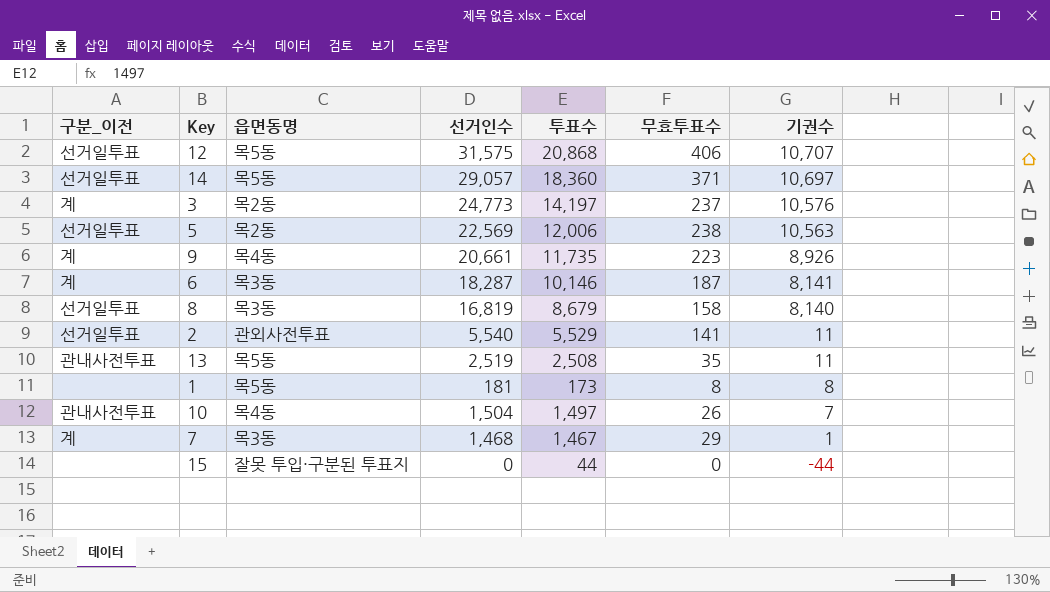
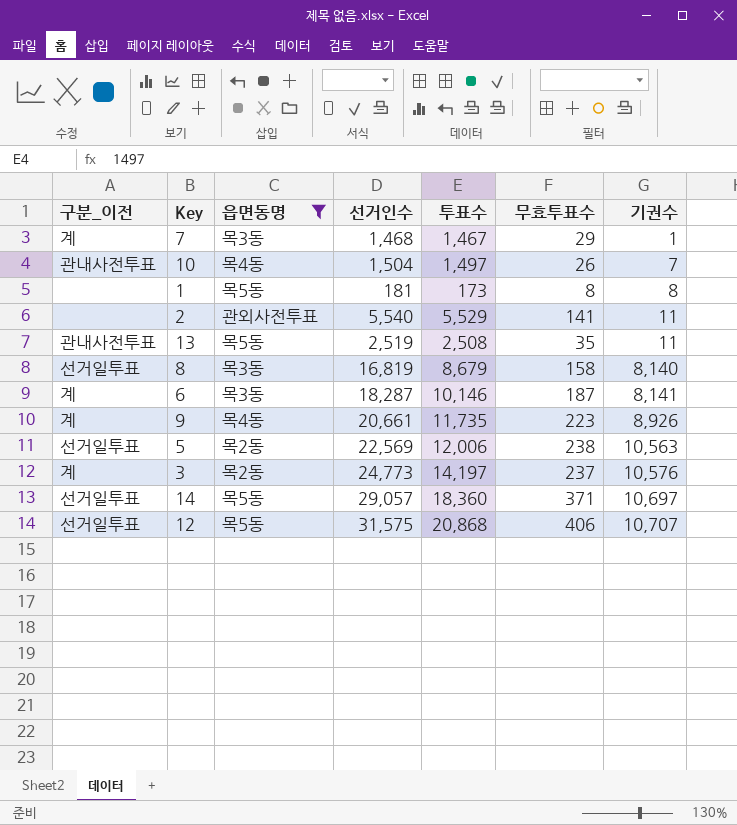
filter: none -> 읍면동명 != 잘못 투입·구분된 투표지
row order: 기권수 descending -> 기권수 ascending
2 | 구분_이전: 선거일투표 -> none

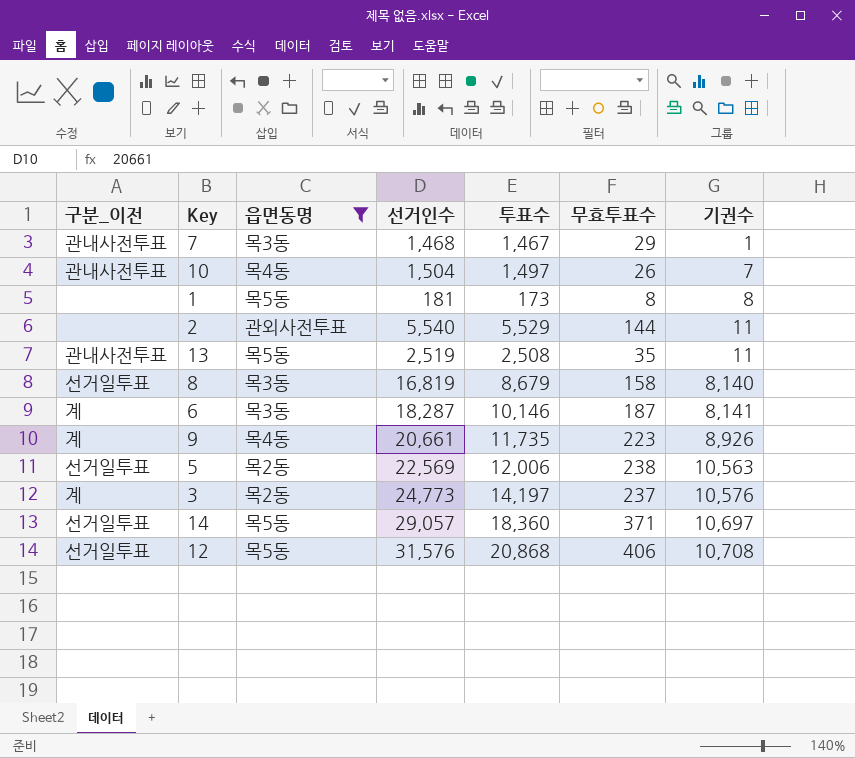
7 | 구분_이전: 계 -> 관내사전투표
2 | 무효투표수: 141 -> 144
12 | 선거인수: 31,575 -> 31,576
12 | 기권수: 10,707 -> 10,708

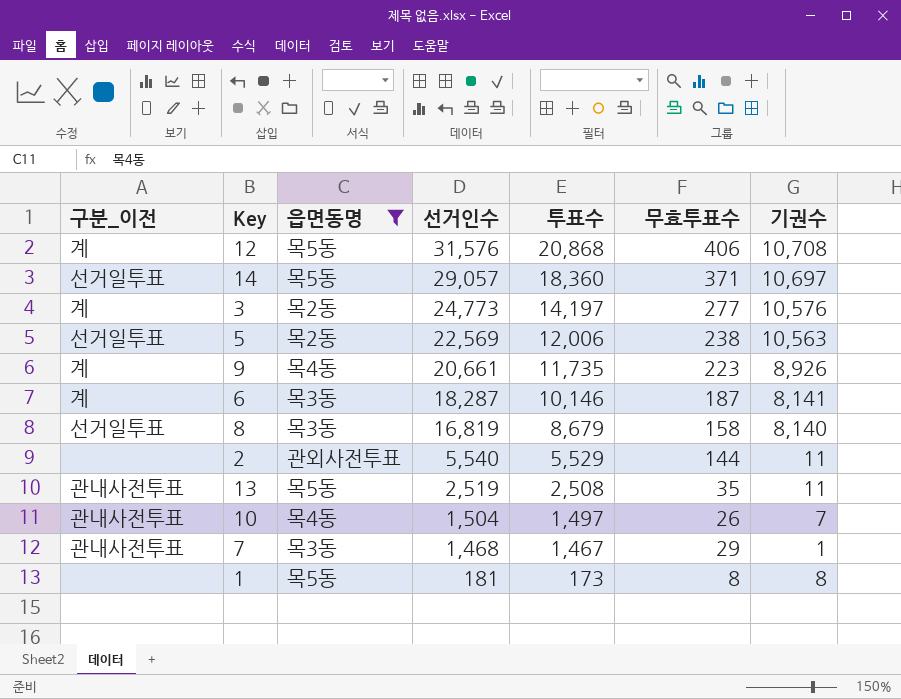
row order: 기권수 ascending -> 선거인수 descending
12 | 구분_이전: 선거일투표 -> 계
3 | 무효투표수: 237 -> 277

